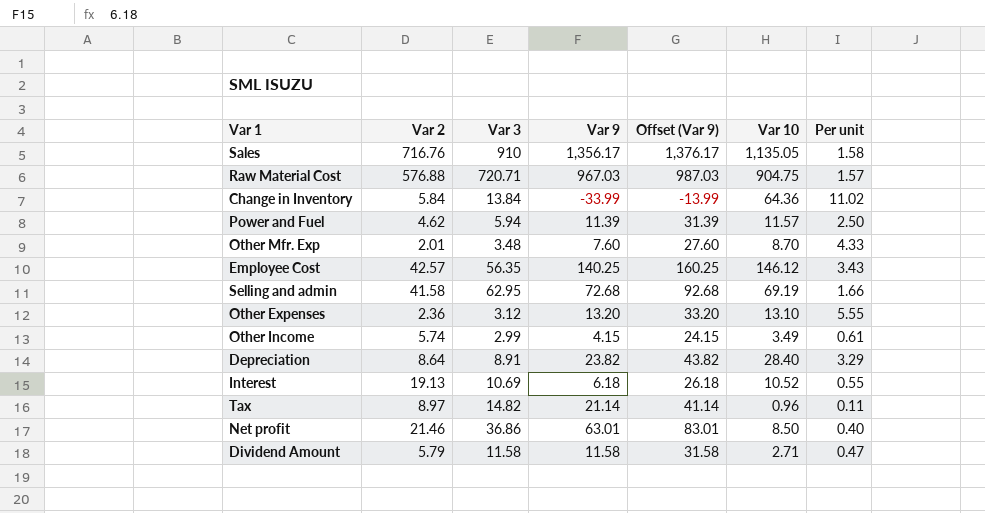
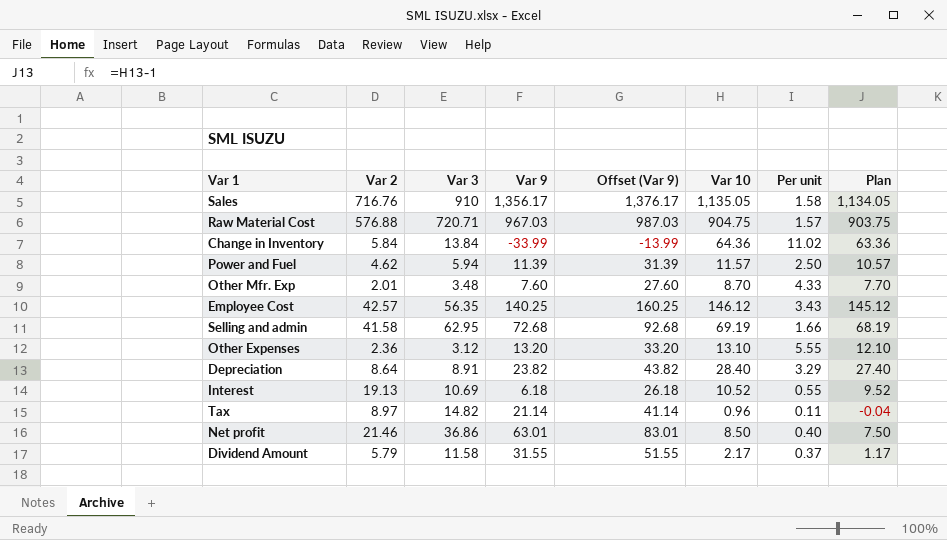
column Plan | formula: none -> [Var 10] - 1
row Other Income: 5.74 | 2.99 | 4.15 | 24.15 | 3.49 | 0.61 -> none
Dividend Amount | Var 9: 11.58 -> 31.55
Dividend Amount | Offset (Var 9): 31.58 -> 51.55
Dividend Amount | Var 10: 2.71 -> 2.17
Dividend Amount | Per unit: 0.47 -> 0.37

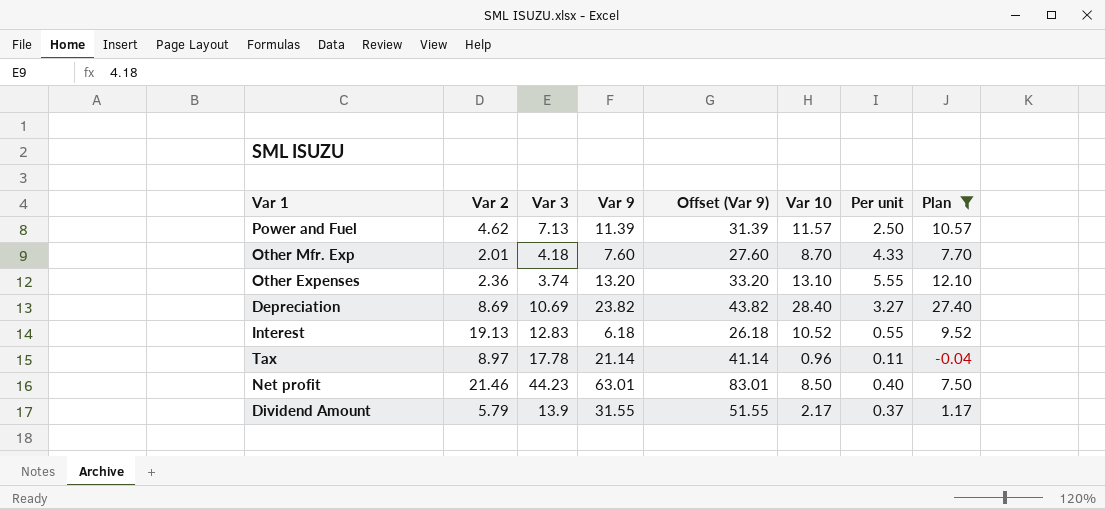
filter: none -> Plan <= 27.40
Power and Fuel | Var 3: 5.94 -> 7.13
Other Mfr. Exp | Var 3: 3.48 -> 4.18
Other Expenses | Var 3: 3.12 -> 3.74
Depreciation | Var 2: 8.64 -> 8.69
Depreciation | Var 3: 8.91 -> 10.69
Depreciation | Per unit: 3.29 -> 3.27
Interest | Var 3: 10.69 -> 12.83
Tax | Var 3: 14.82 -> 17.78
Net profit | Var 3: 36.86 -> 44.23
Dividend Amount | Var 3: 11.58 -> 13.9

